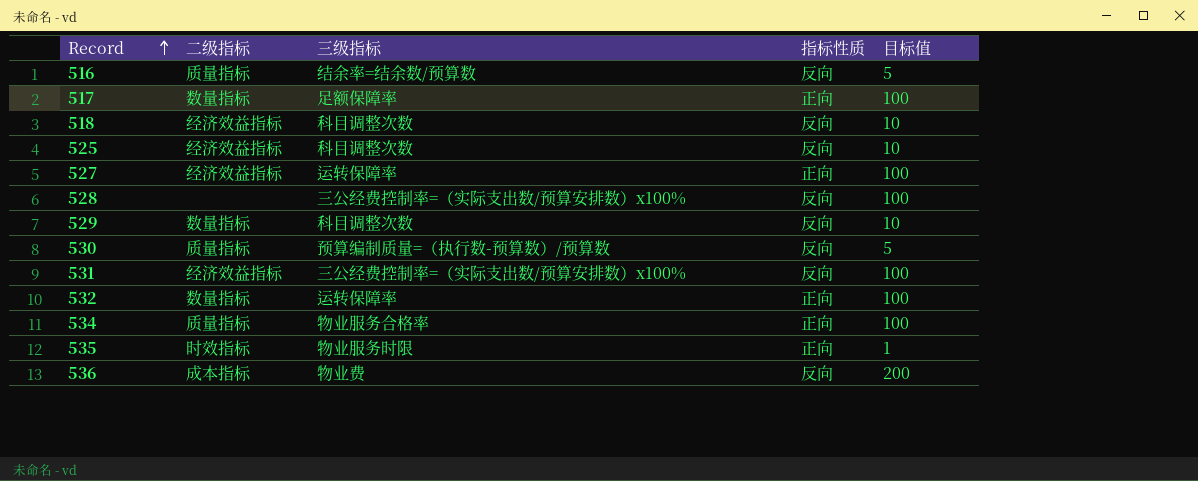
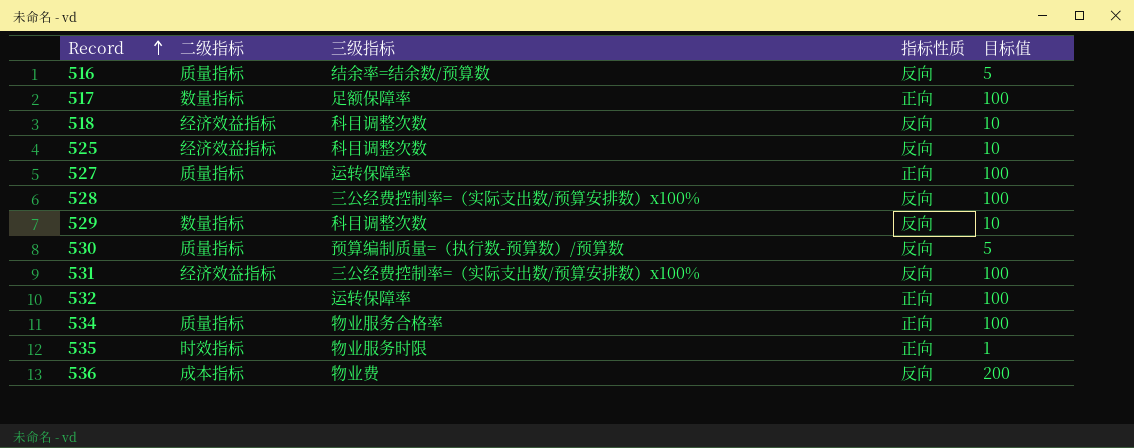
527 | 二级指标: 经济效益指标 -> 质量指标
532 | 二级指标: 数量指标 -> none

